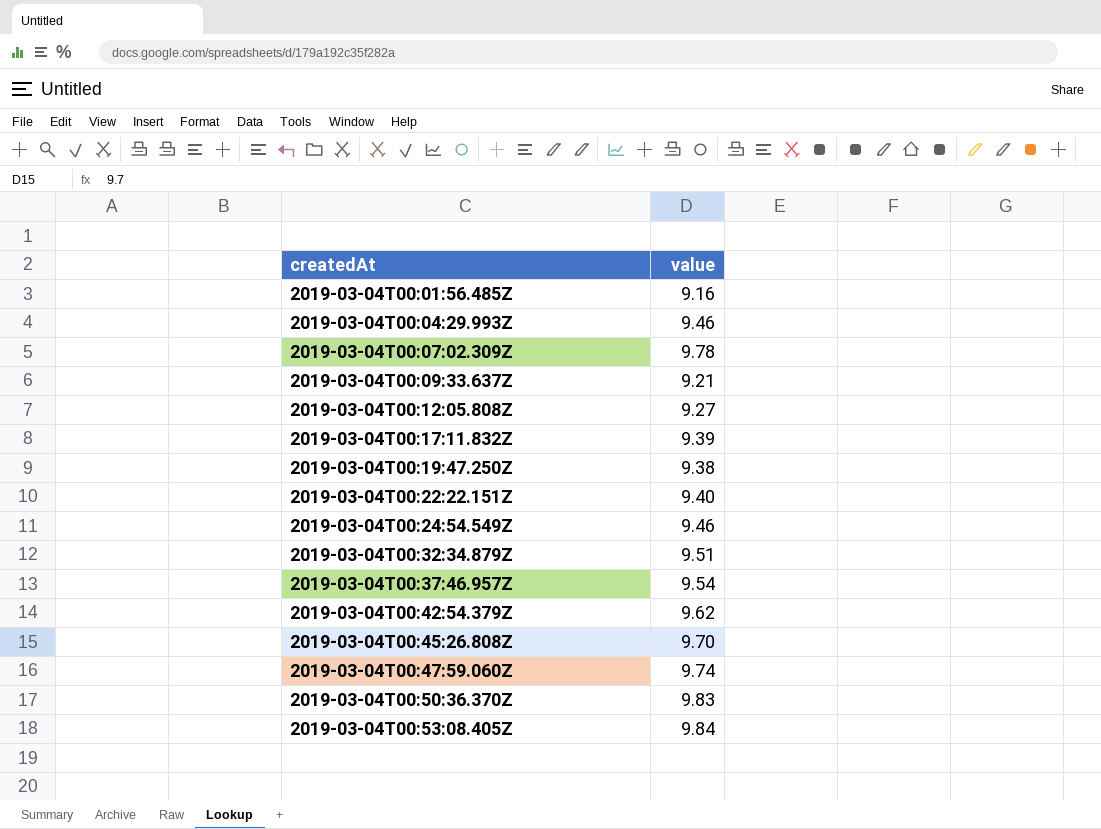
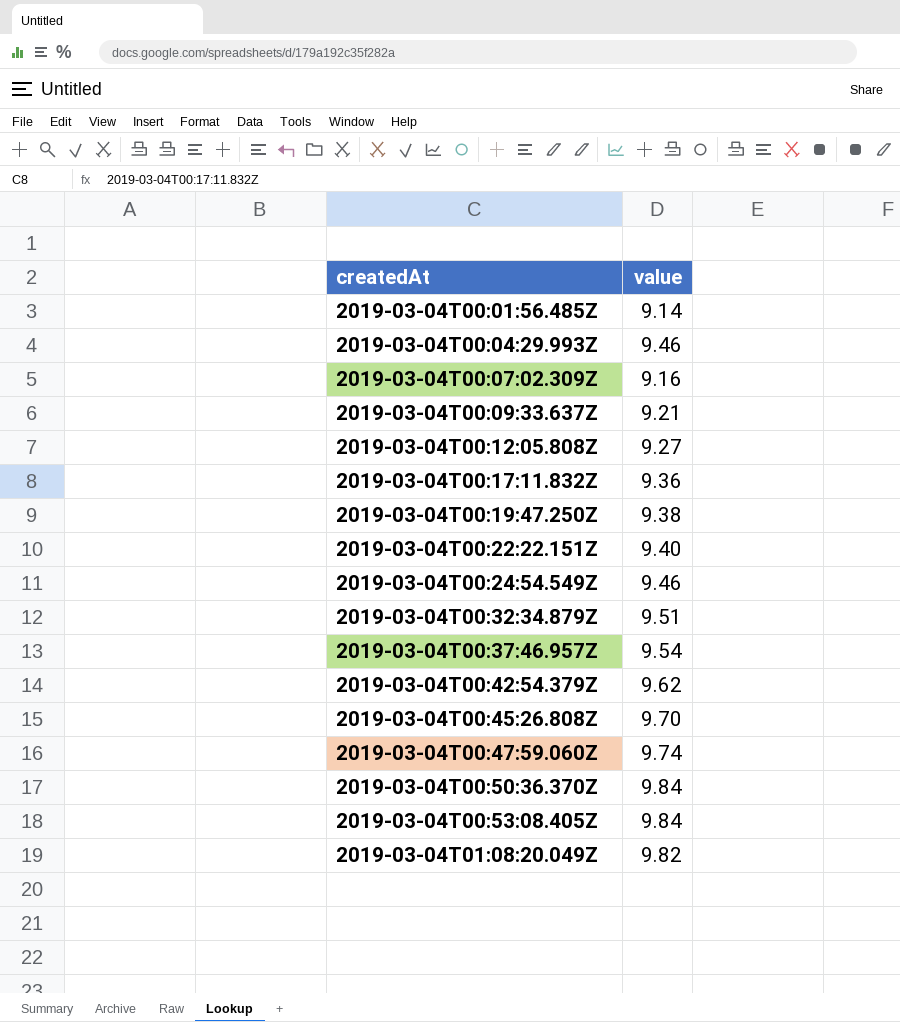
2019-03-04T00:01:56.485Z | value: 9.16 -> 9.14
2019-03-04T00:07:02.309Z | value: 9.78 -> 9.16
2019-03-04T00:17:11.832Z | value: 9.39 -> 9.36
2019-03-04T00:50:36.370Z | value: 9.83 -> 9.84
row 2019-03-04T01:08:20.049Z: none -> 9.82

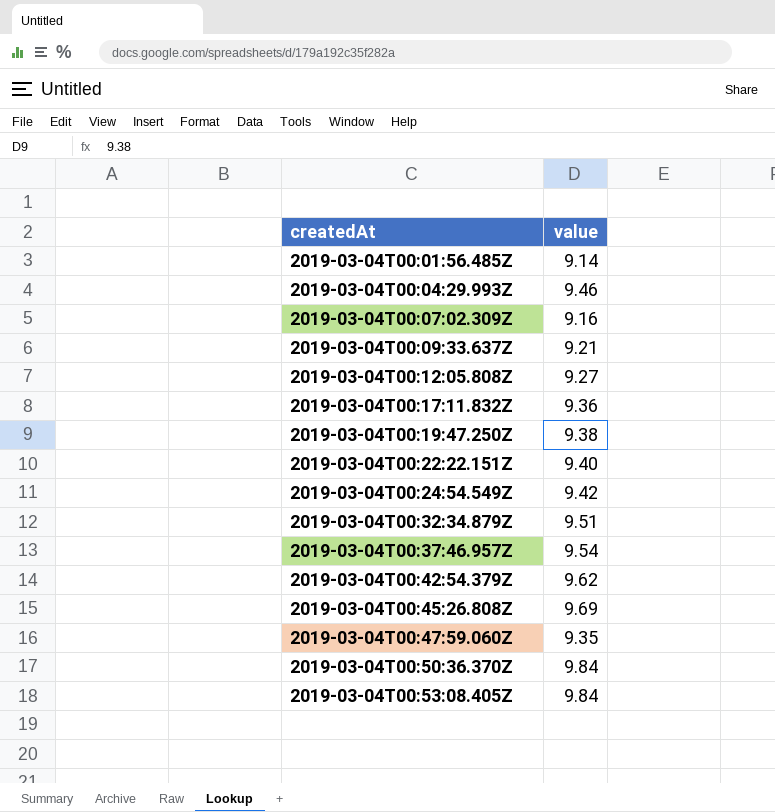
row 2019-03-04T01:08:20.049Z: 9.82 -> none
2019-03-04T00:24:54.549Z | value: 9.46 -> 9.42
2019-03-04T00:45:26.808Z | value: 9.70 -> 9.69
2019-03-04T00:47:59.060Z | value: 9.74 -> 9.35

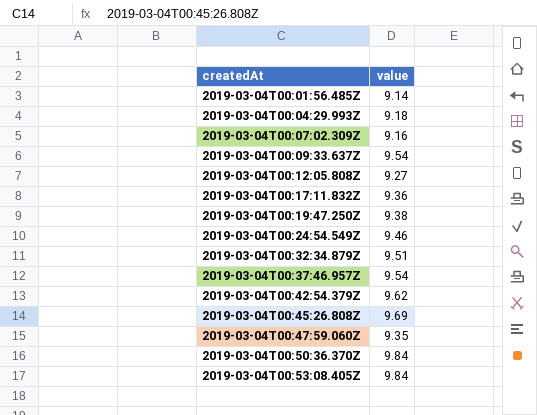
row 2019-03-04T00:22:22.151Z: 9.40 -> none
2019-03-04T00:04:29.993Z | value: 9.46 -> 9.18
2019-03-04T00:09:33.637Z | value: 9.21 -> 9.54
2019-03-04T00:24:54.549Z | value: 9.42 -> 9.46

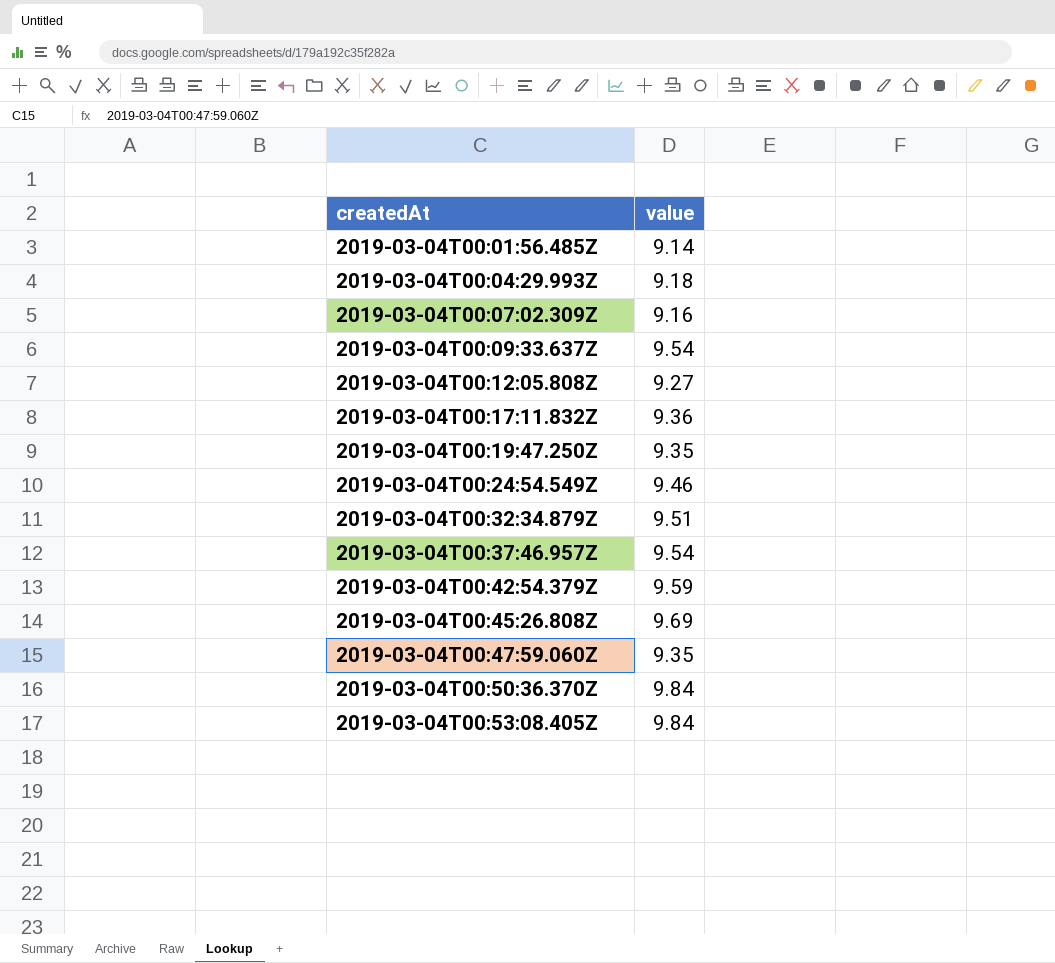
2019-03-04T00:19:47.250Z | value: 9.38 -> 9.35
2019-03-04T00:42:54.379Z | value: 9.62 -> 9.59

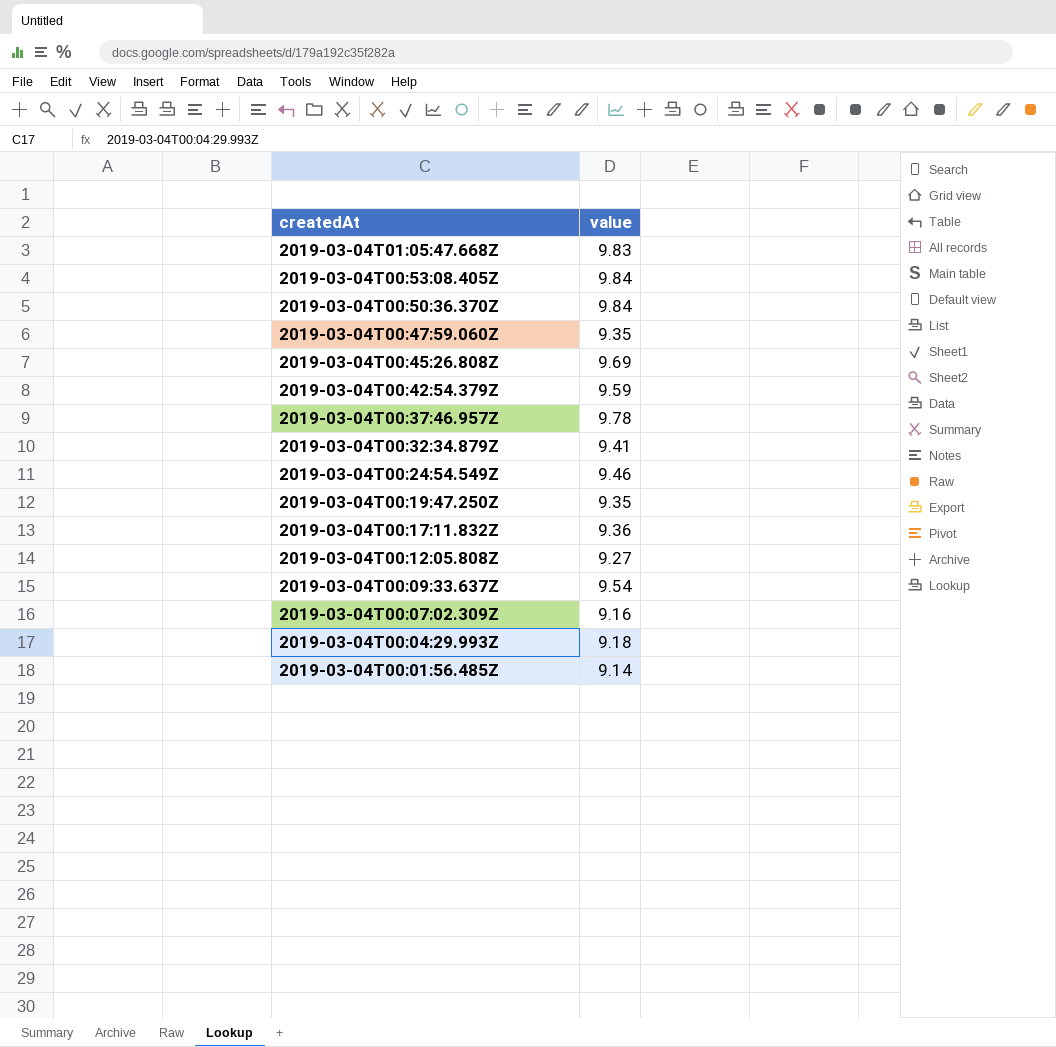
row order: createdAt ascending -> createdAt descending
row 2019-03-04T01:05:47.668Z: none -> 9.83
2019-03-04T00:37:46.957Z | value: 9.54 -> 9.78
2019-03-04T00:32:34.879Z | value: 9.51 -> 9.41

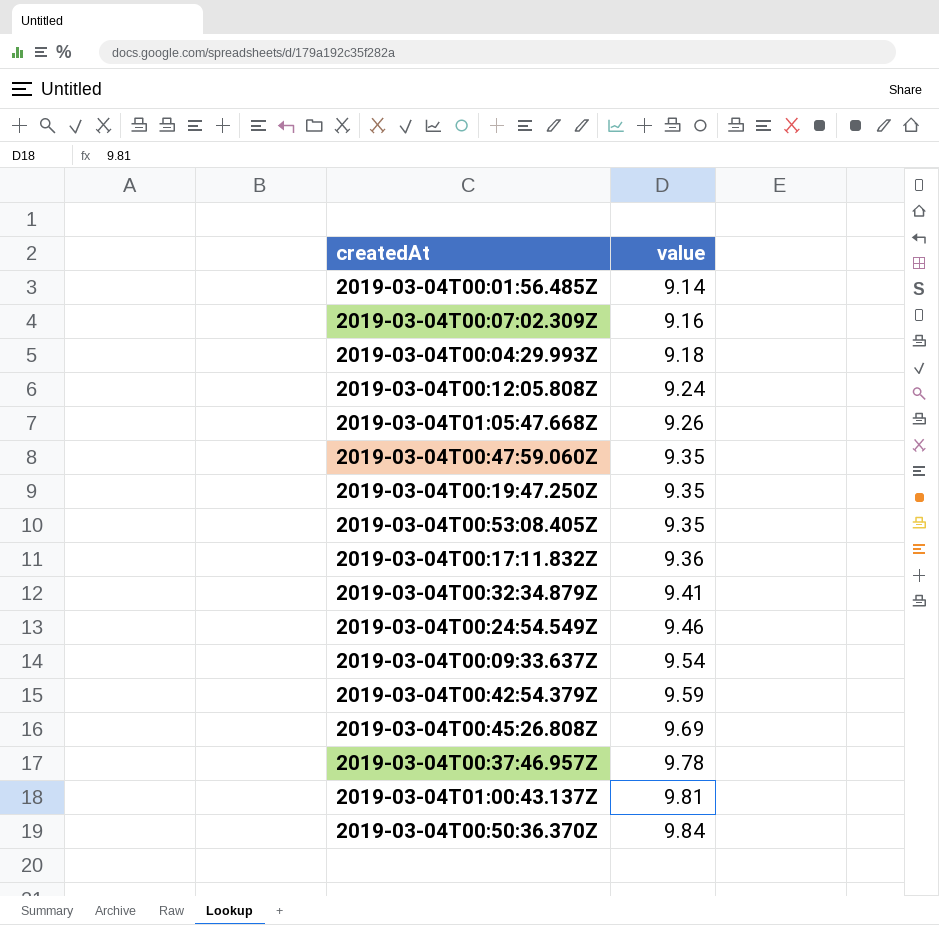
row order: createdAt descending -> value ascending
2019-03-04T00:12:05.808Z | value: 9.27 -> 9.24
2019-03-04T01:05:47.668Z | value: 9.83 -> 9.26
2019-03-04T00:53:08.405Z | value: 9.84 -> 9.35
row 2019-03-04T01:00:43.137Z: none -> 9.81

